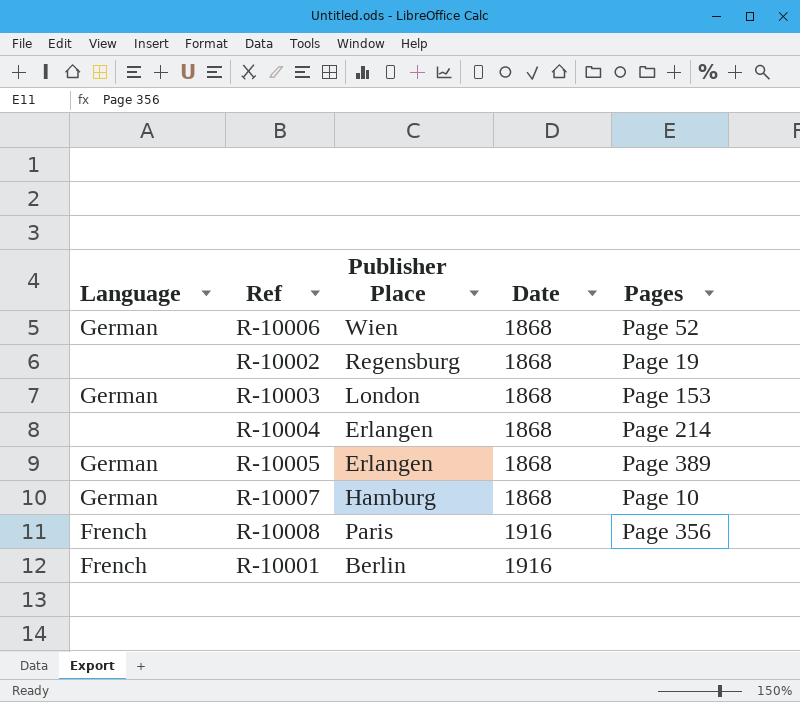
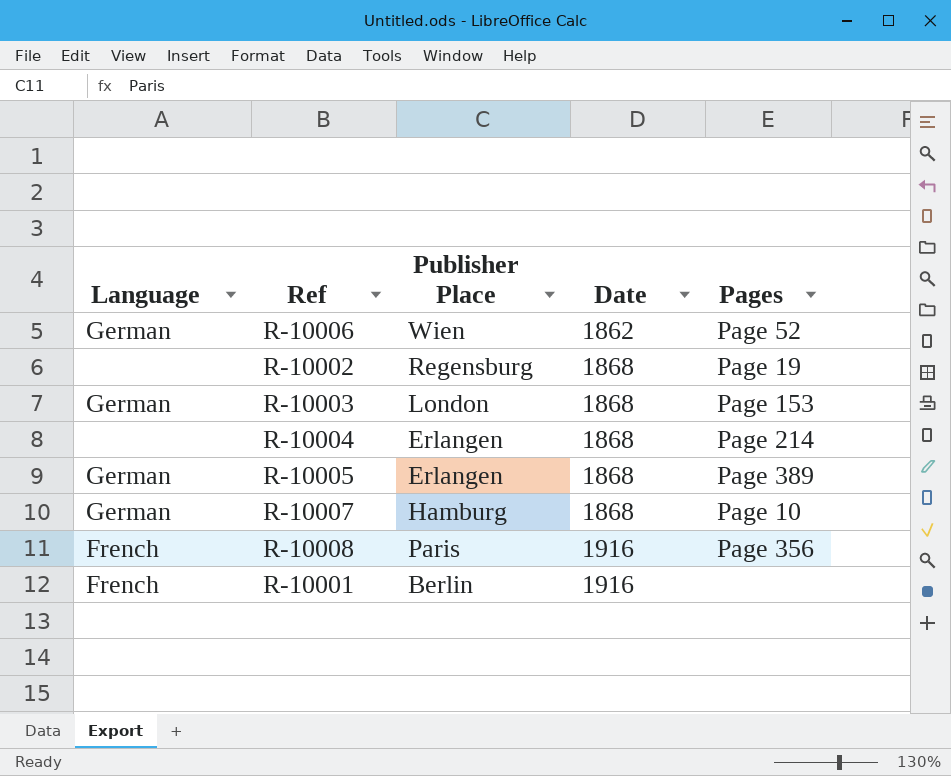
R-10006 | Date: 1868 -> 1862

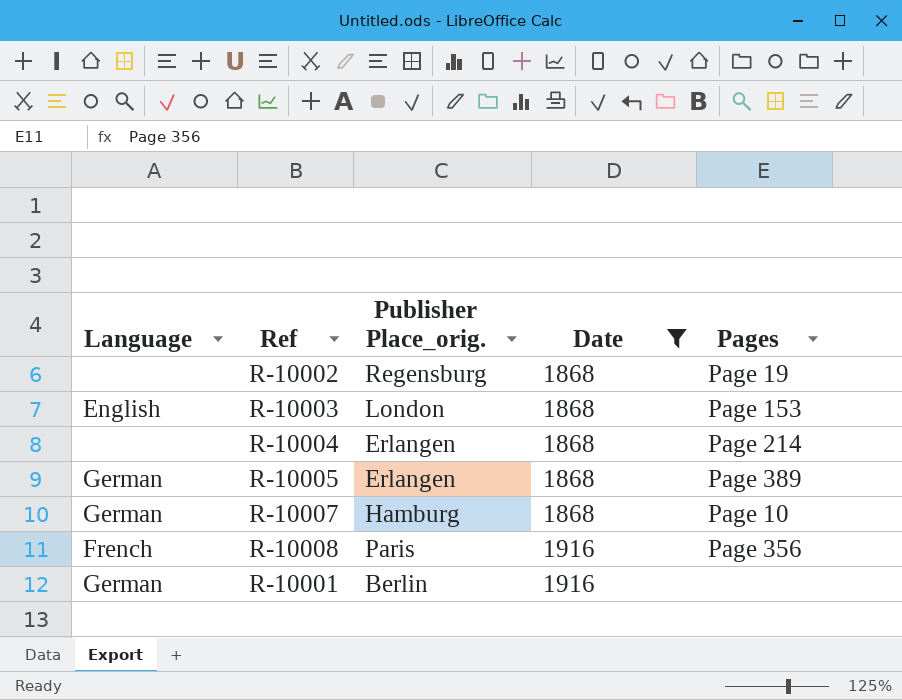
filter: none -> Date != 1862
column name: Publisher Place -> Publisher Place_orig.
R-10003 | Language: German -> English
R-10001 | Language: French -> German

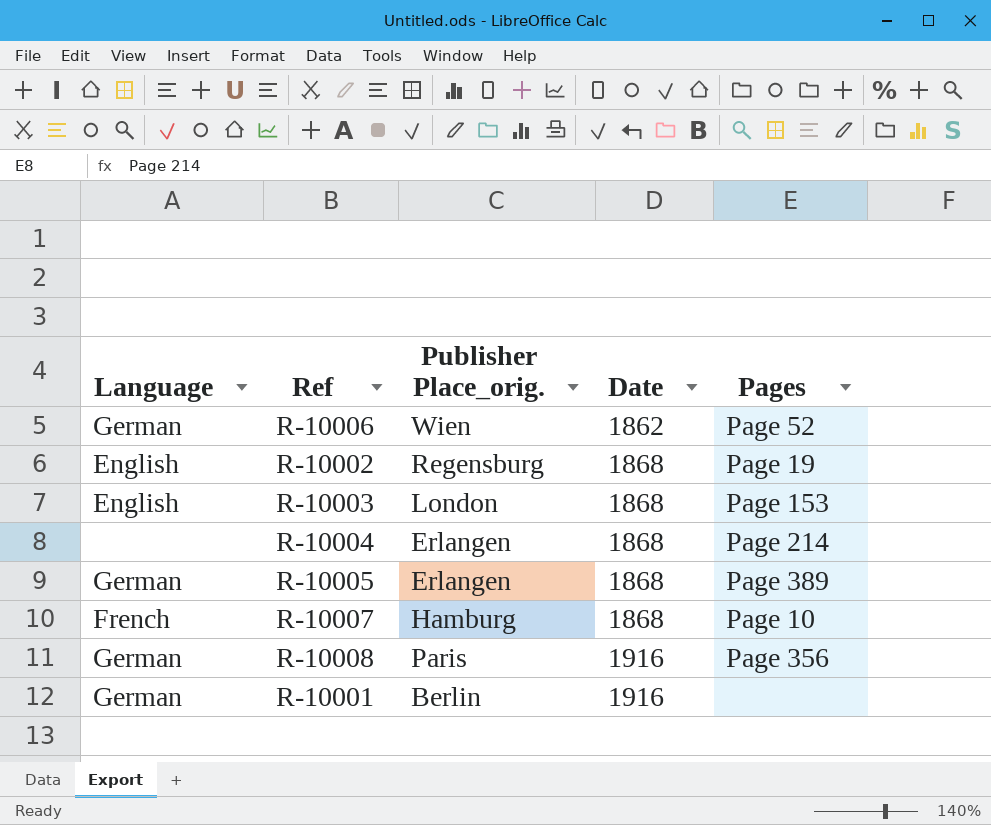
filter: Date != 1862 -> none
R-10002 | Language: none -> English
R-10007 | Language: German -> French
R-10008 | Language: French -> German

